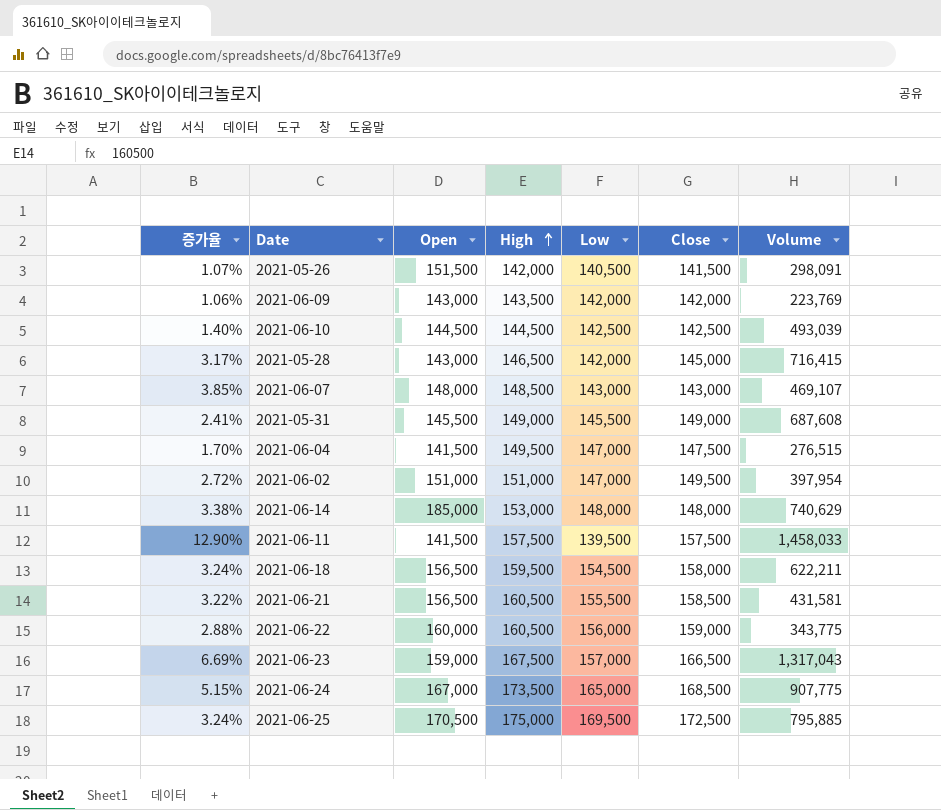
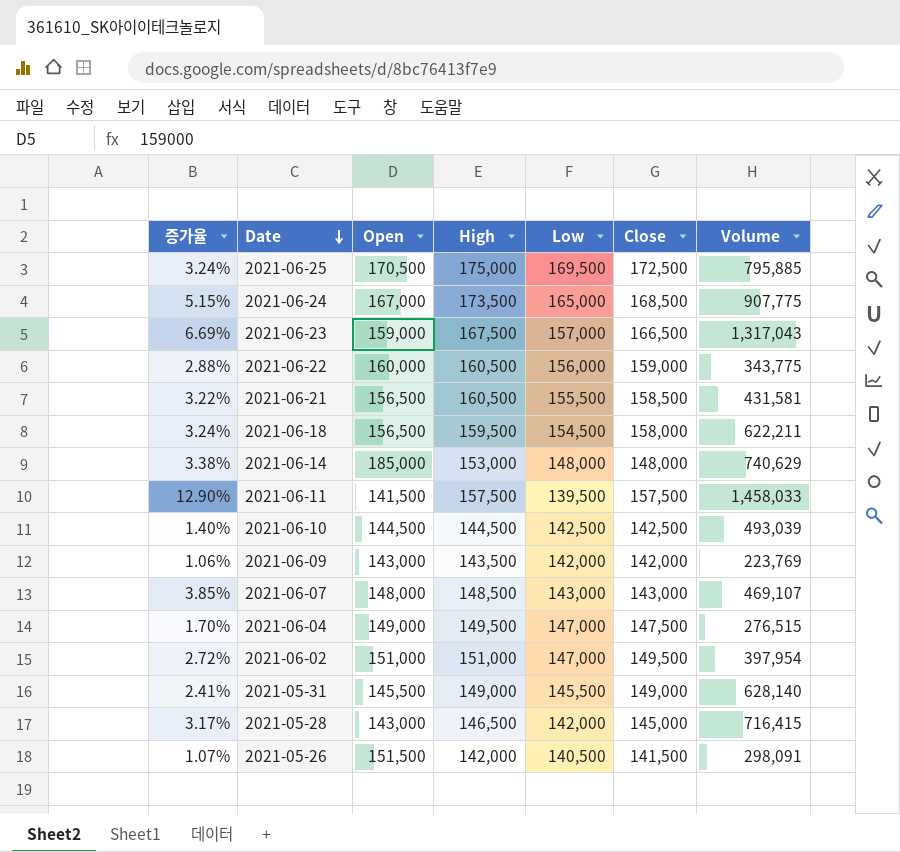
row order: High ascending -> Date descending
2021-06-04 | Open: 141,500 -> 149,000
2021-05-31 | Volume: 687,608 -> 628,140

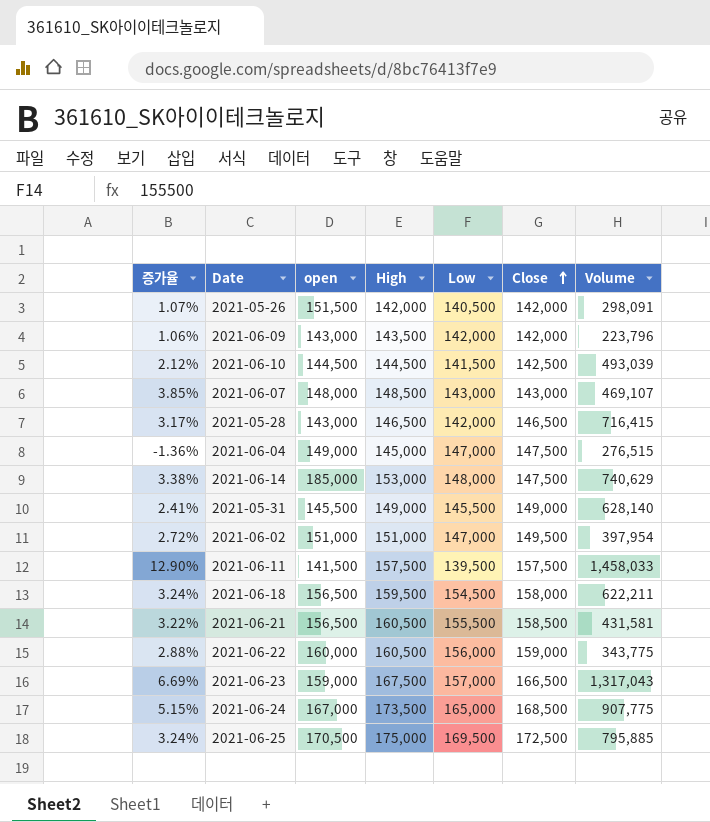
row order: Date descending -> Close ascending
column name: Open -> open
2021-05-26 | Close: 141,500 -> 142,000
2021-06-09 | Volume: 223,769 -> 223,796
2021-06-10 | 증가율: 1.40% -> 2.12%
2021-06-10 | Low: 142,500 -> 141,500
2021-05-28 | Close: 145,000 -> 146,500
2021-06-04 | 증가율: 1.70% -> -1.36%
2021-06-04 | High: 149,500 -> 145,000
2021-06-14 | Close: 148,000 -> 147,500

